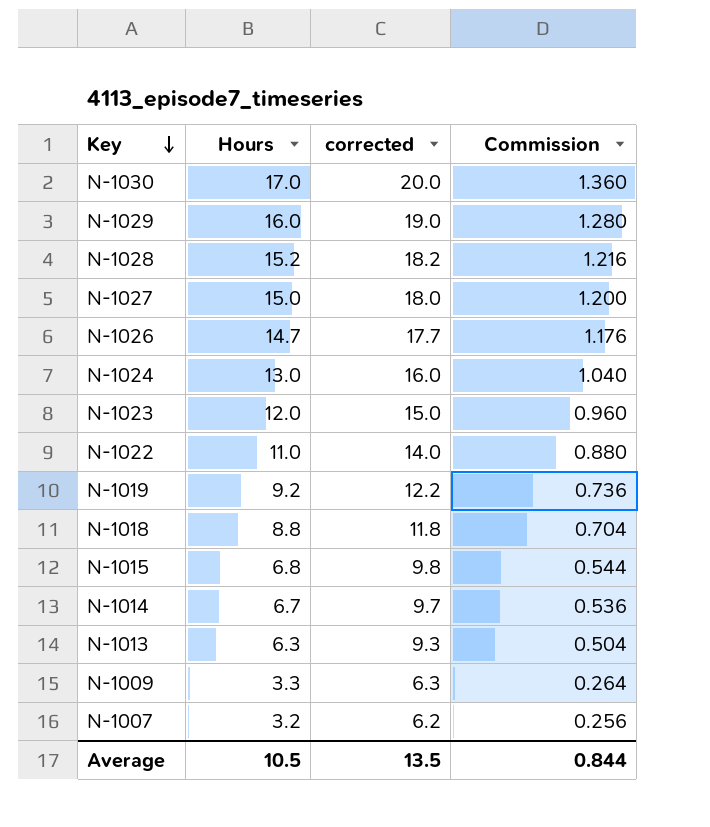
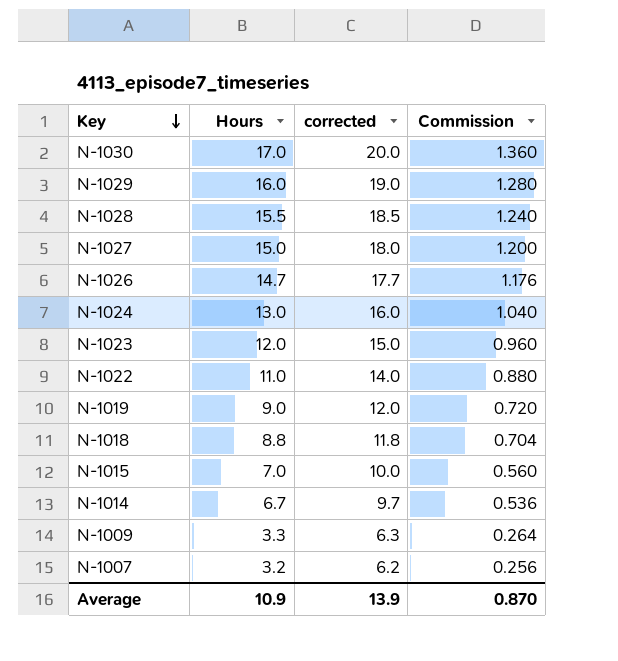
row N-1013: 6.3 | 9.3 | 0.504 -> none
N-1028 | Hours: 15.2 -> 15.5
N-1028 | corrected: 18.2 -> 18.5
N-1028 | Commission: 1.216 -> 1.240
N-1019 | Hours: 9.2 -> 9.0
N-1019 | corrected: 12.2 -> 12.0
N-1019 | Commission: 0.736 -> 0.720
N-1015 | Hours: 6.8 -> 7.0
N-1015 | corrected: 9.8 -> 10.0
N-1015 | Commission: 0.544 -> 0.560
Average | Hours: 10.5 -> 10.9
Average | corrected: 13.5 -> 13.9
Average | Commission: 0.844 -> 0.870

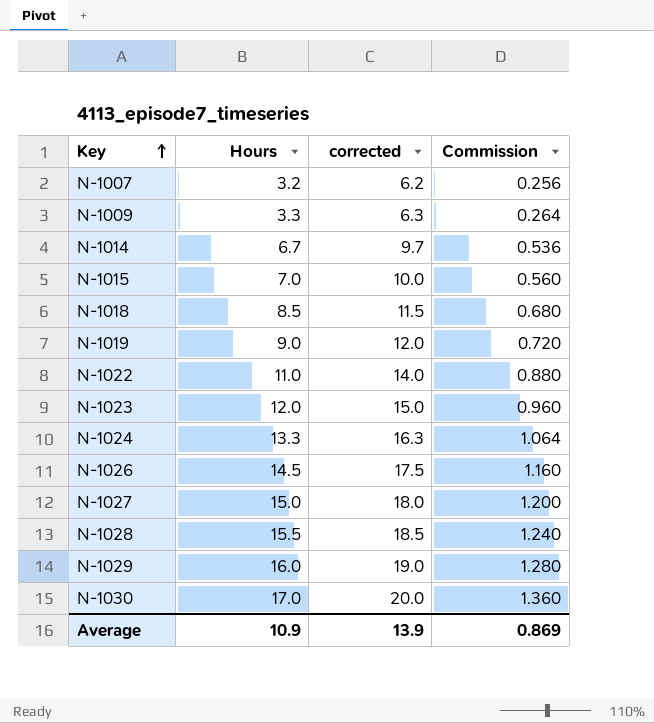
row order: Key descending -> Key ascending
N-1018 | Hours: 8.8 -> 8.5
N-1018 | corrected: 11.8 -> 11.5
N-1018 | Commission: 0.704 -> 0.680
N-1024 | Hours: 13.0 -> 13.3
N-1024 | corrected: 16.0 -> 16.3
N-1024 | Commission: 1.040 -> 1.064
N-1026 | Hours: 14.7 -> 14.5
N-1026 | corrected: 17.7 -> 17.5
N-1026 | Commission: 1.176 -> 1.160
Average | Commission: 0.870 -> 0.869

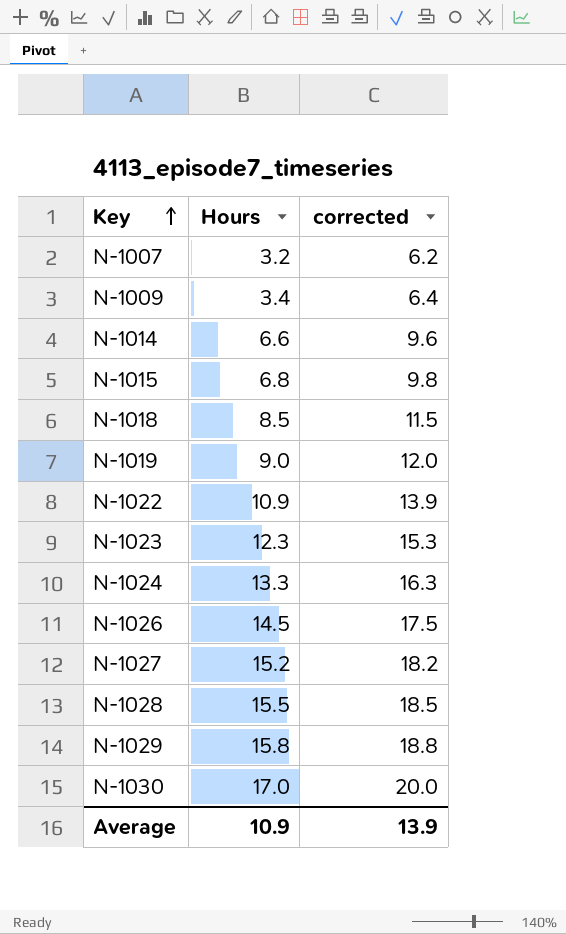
column Commission | formula: [Hours] * 0.08 -> none
N-1009 | Hours: 3.3 -> 3.4
N-1009 | corrected: 6.3 -> 6.4
N-1014 | Hours: 6.7 -> 6.6
N-1014 | corrected: 9.7 -> 9.6
N-1015 | Hours: 7.0 -> 6.8
N-1015 | corrected: 10.0 -> 9.8
N-1022 | Hours: 11.0 -> 10.9
N-1022 | corrected: 14.0 -> 13.9
N-1023 | Hours: 12.0 -> 12.3
N-1023 | corrected: 15.0 -> 15.3
N-1027 | Hours: 15.0 -> 15.2
N-1027 | corrected: 18.0 -> 18.2
N-1029 | Hours: 16.0 -> 15.8
N-1029 | corrected: 19.0 -> 18.8

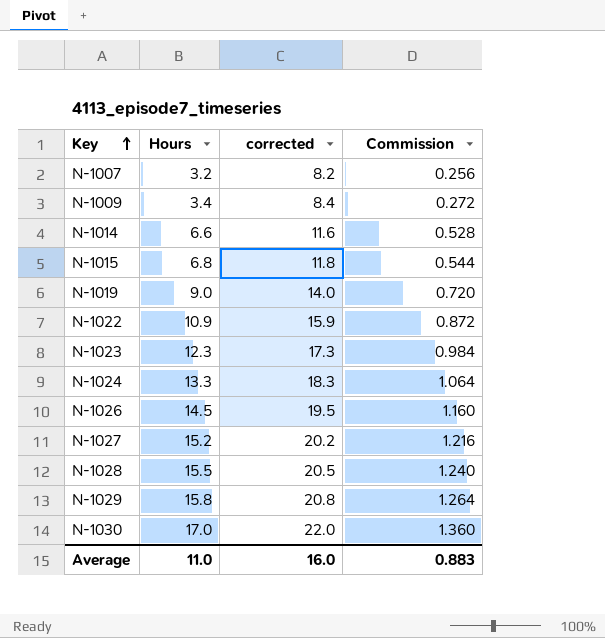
column corrected | formula: [Hours] + 3 -> [Hours] + 5
column Commission | formula: none -> [Hours] * 0.08
row N-1018: 8.5 | 11.5 -> none
Average | Hours: 10.9 -> 11.0
Average | corrected: 13.9 -> 16.0

